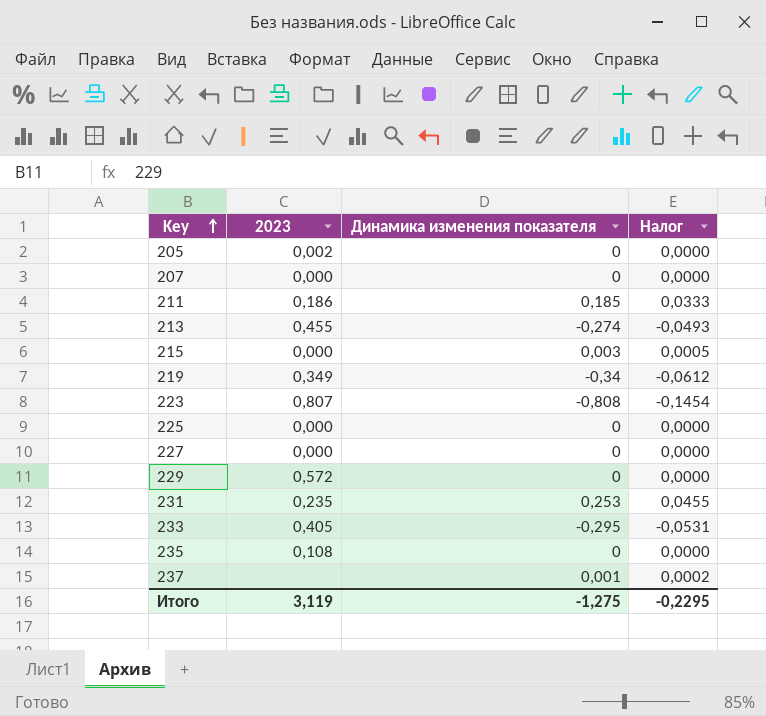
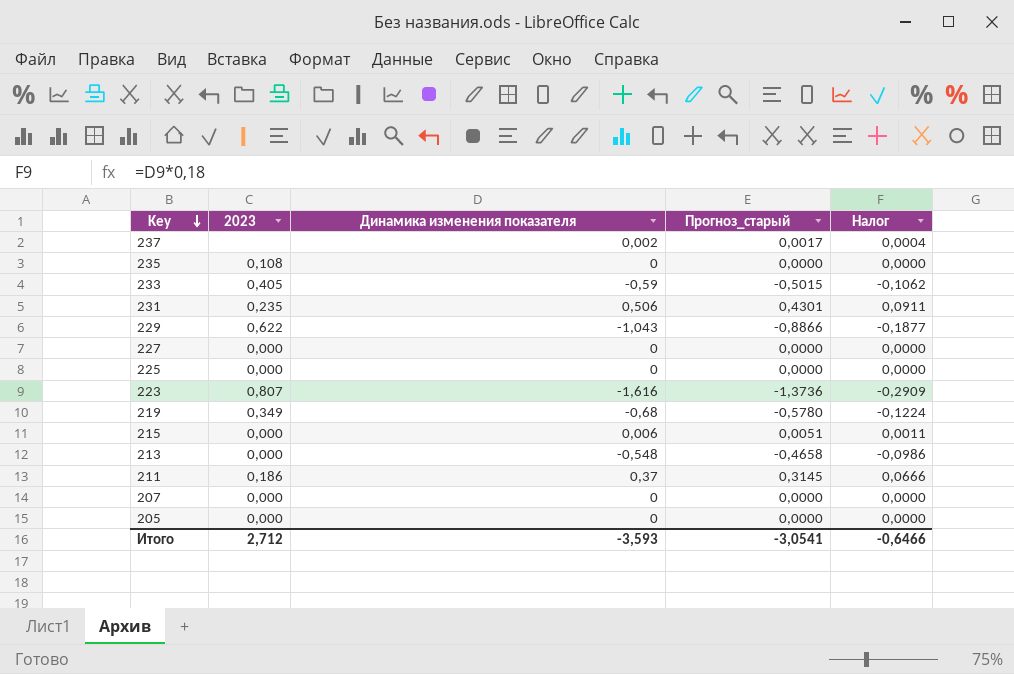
row order: Key ascending -> Key descending
column Прогноз_старый | formula: none -> [Динамика изменения показателя] * 0,85
237 | Динамика изменения показателя: 0,001 -> 0,002
237 | Налог: 0,0002 -> 0,0004
233 | Динамика изменения показателя: -0,295 -> -0,59
233 | Налог: -0,0531 -> -0,1062
231 | Динамика изменения показателя: 0,253 -> 0,506
231 | Налог: 0,0455 -> 0,0911
229 | 2023: 0,572 -> 0,622
229 | Динамика изменения показателя: 0 -> -1,043
229 | Налог: 0,0000 -> -0,1877
223 | Динамика изменения показателя: -0,808 -> -1,616
223 | Налог: -0,1454 -> -0,2909
219 | Динамика изменения показателя: -0,34 -> -0,68
219 | Налог: -0,0612 -> -0,1224
215 | Динамика изменения показателя: 0,003 -> 0,006
215 | Налог: 0,0005 -> 0,0011
213 | 2023: 0,455 -> 0,000
213 | Динамика изменения показателя: -0,274 -> -0,548
213 | Налог: -0,0493 -> -0,0986
211 | Динамика изменения показателя: 0,185 -> 0,37
211 | Налог: 0,0333 -> 0,0666
205 | 2023: 0,002 -> 0,000
Итого | 2023: 3,119 -> 2,712
Итого | Динамика изменения показателя: -1,275 -> -3,593
Итого | Налог: -0,2295 -> -0,6466

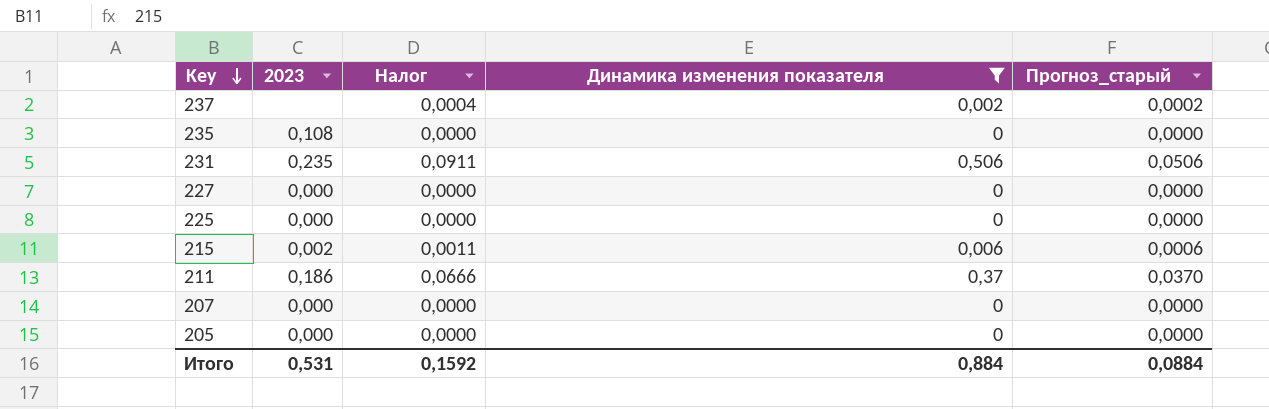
filter: none -> Динамика изменения показателя >= 0
column Налог | position: 5 -> 3
column Прогноз_старый | formula: [Динамика изменения показателя] * 0,85 -> [Динамика изменения показателя] * 0,1
215 | 2023: 0,000 -> 0,002
Итого | 2023: 2,712 -> 0,531
Итого | Налог: -0,6466 -> 0,1592
Итого | Динамика изменения показателя: -3,593 -> 0,884
Итого | Прогноз_старый: -3,0541 -> 0,0884

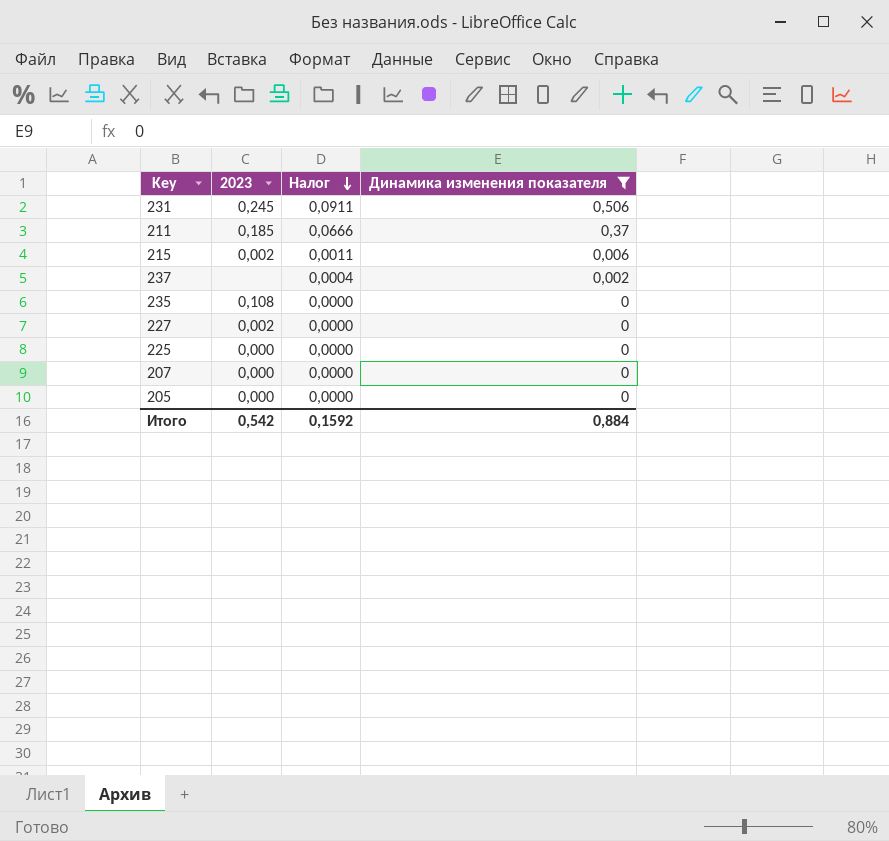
row order: Key descending -> Налог descending
column Прогноз_старый | formula: [Динамика изменения показателя] * 0,1 -> none
231 | 2023: 0,235 -> 0,245
211 | 2023: 0,186 -> 0,185
227 | 2023: 0,000 -> 0,002
Итого | 2023: 0,531 -> 0,542

